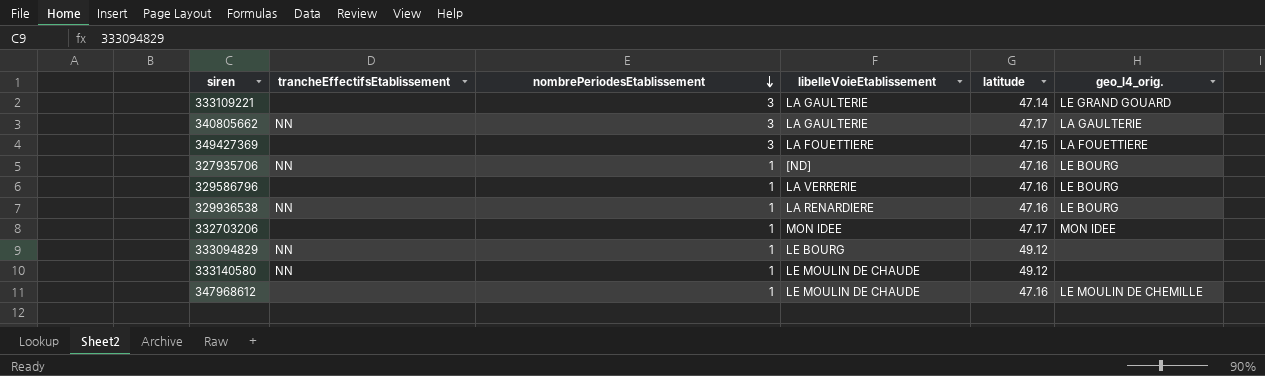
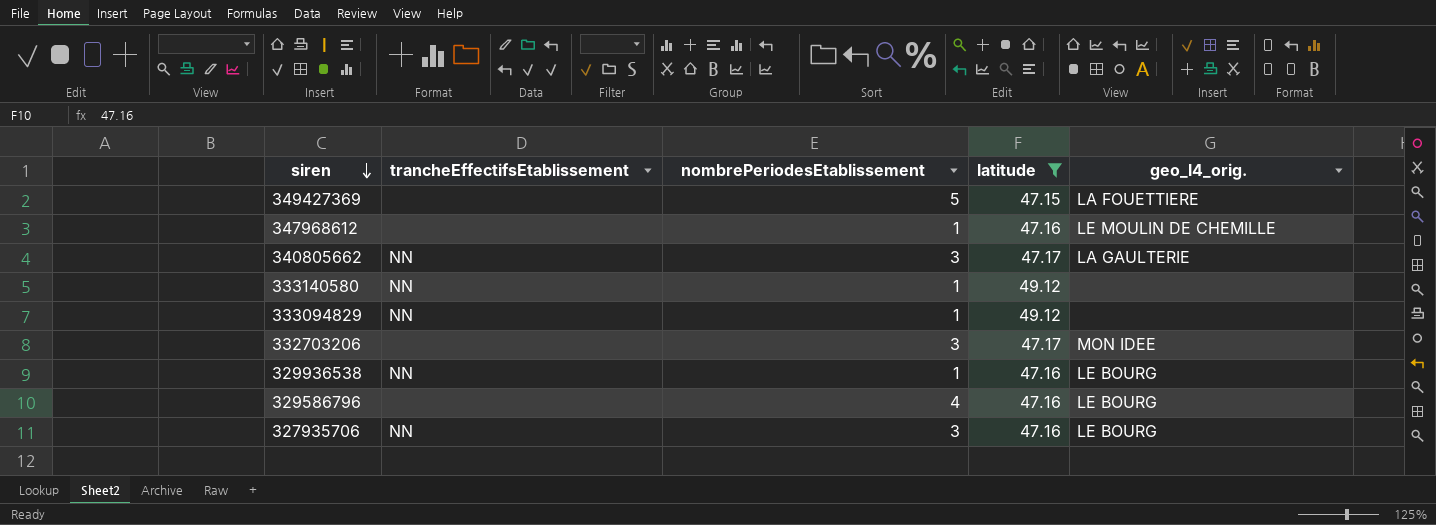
filter: none -> latitude != 47.14
row order: nombrePeriodesEtablissement descending -> siren descending
column libelleVoieEtablissement | position: 4 -> none
349427369 | nombrePeriodesEtablissement: 3 -> 5
332703206 | nombrePeriodesEtablissement: 1 -> 3
329586796 | nombrePeriodesEtablissement: 1 -> 4
327935706 | nombrePeriodesEtablissement: 1 -> 3

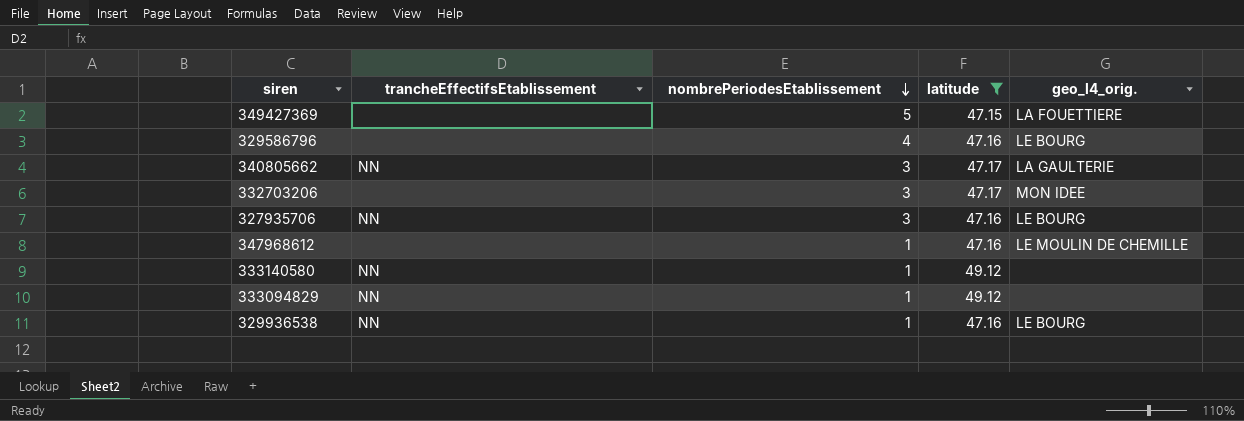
row order: siren descending -> nombrePeriodesEtablissement descending

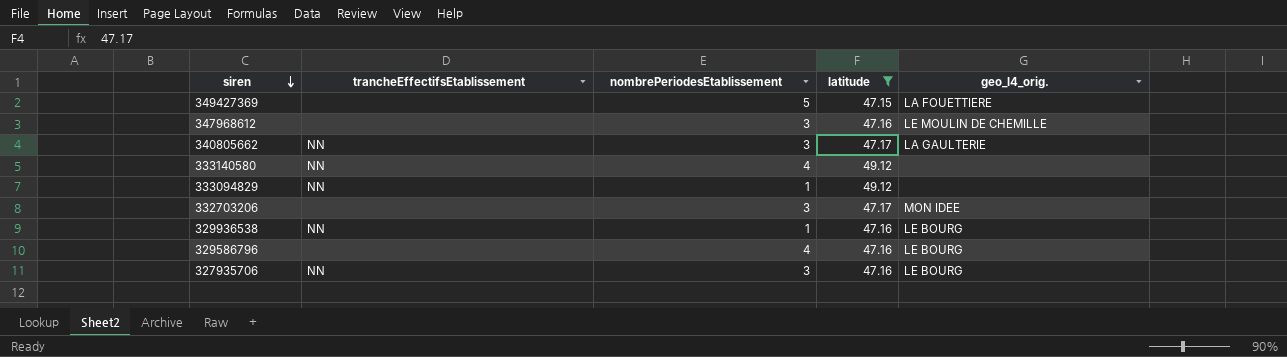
row order: nombrePeriodesEtablissement descending -> siren descending
347968612 | nombrePeriodesEtablissement: 1 -> 3
333140580 | nombrePeriodesEtablissement: 1 -> 4

